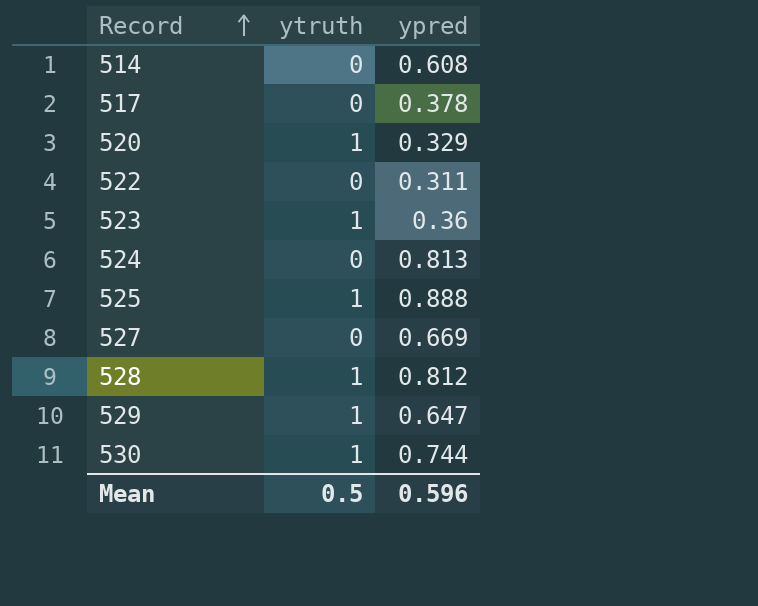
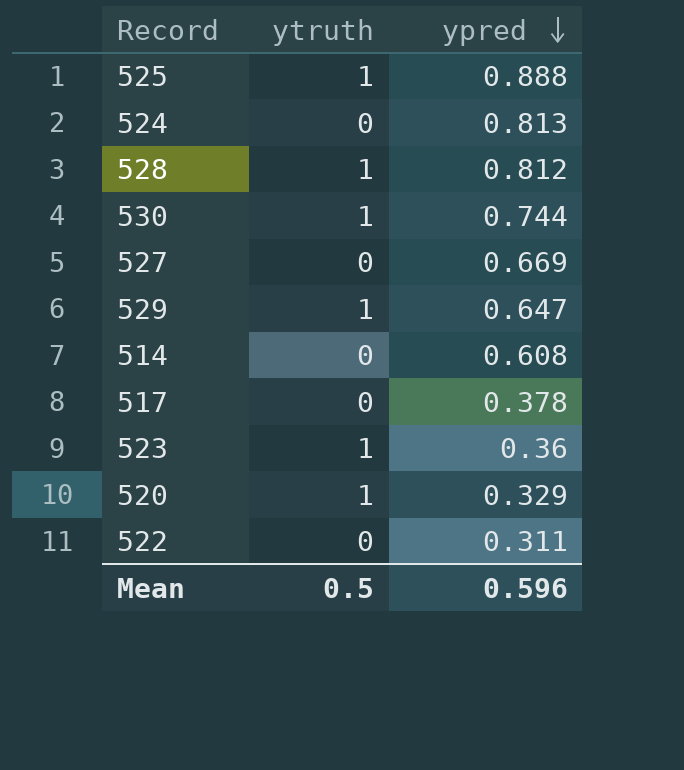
row order: Record ascending -> ypred descending

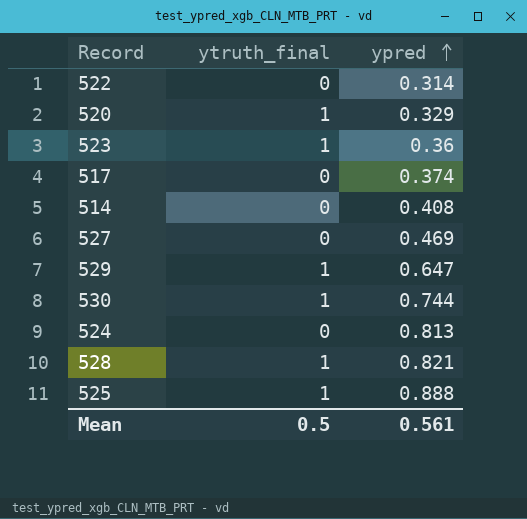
row order: ypred descending -> ypred ascending
column name: ytruth -> ytruth_final
522 | ypred: 0.311 -> 0.314
517 | ypred: 0.378 -> 0.374
514 | ypred: 0.608 -> 0.408
527 | ypred: 0.669 -> 0.469
528 | ypred: 0.812 -> 0.821
Mean | ypred: 0.596 -> 0.561

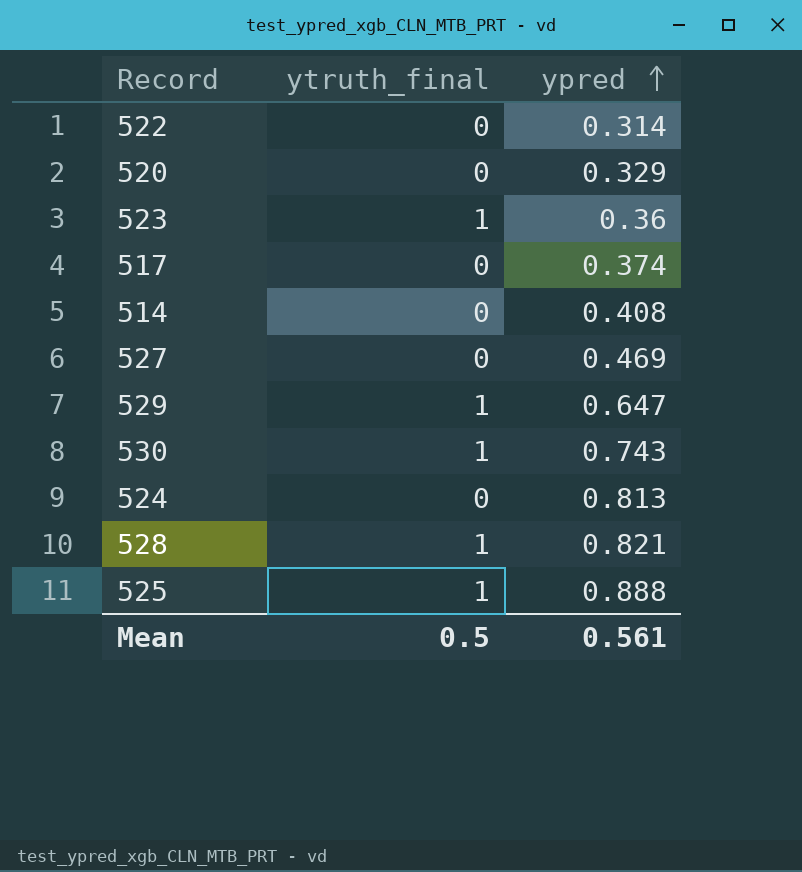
520 | ytruth_final: 1 -> 0
530 | ypred: 0.744 -> 0.743

